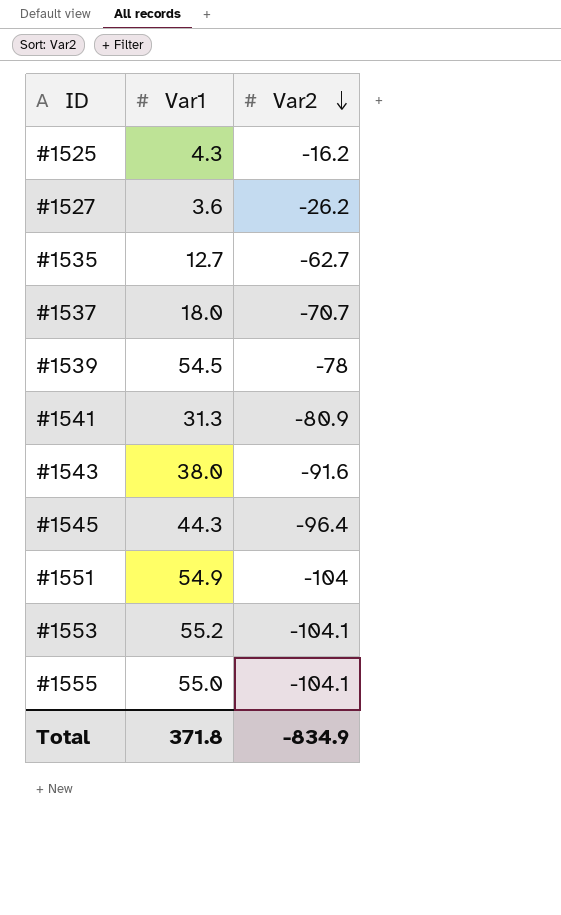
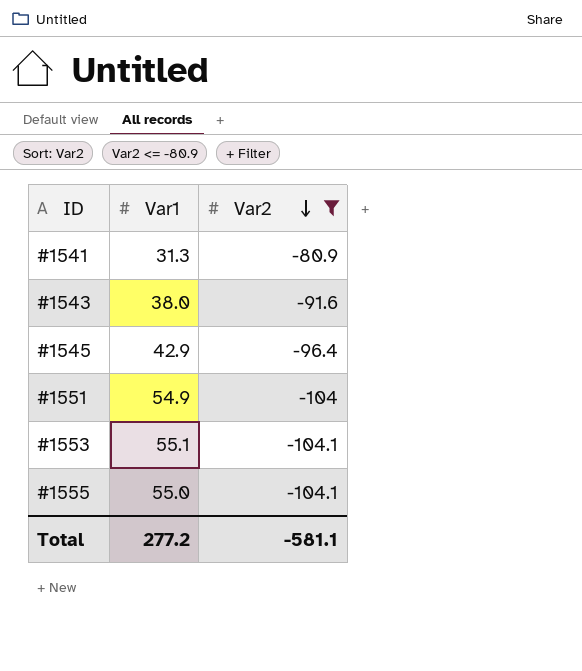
filter: none -> Var2 <= -80.9
#1545 | Var1: 44.3 -> 42.9
#1553 | Var1: 55.2 -> 55.1
Total | Var1: 371.8 -> 277.2
Total | Var2: -834.9 -> -581.1

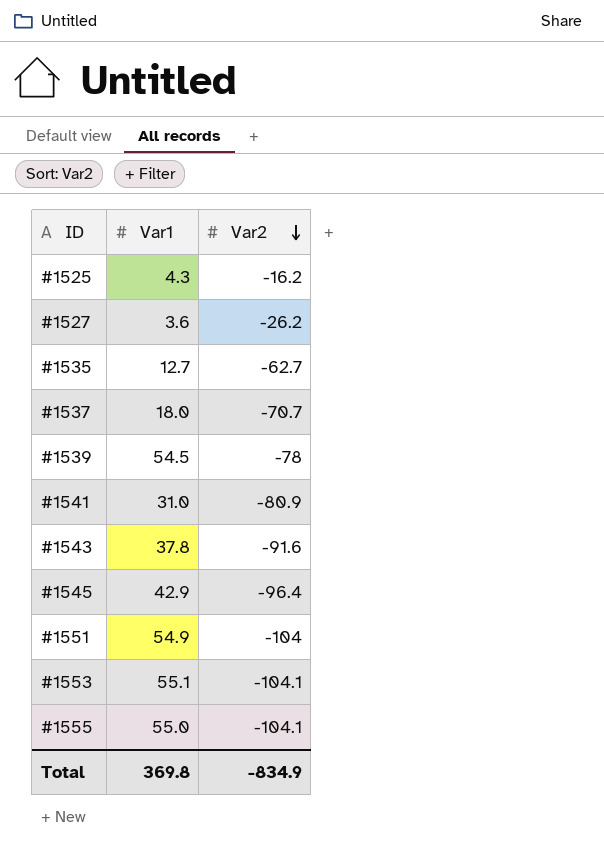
filter: Var2 <= -80.9 -> none
#1541 | Var1: 31.3 -> 31.0
#1543 | Var1: 38.0 -> 37.8
Total | Var1: 277.2 -> 369.8
Total | Var2: -581.1 -> -834.9

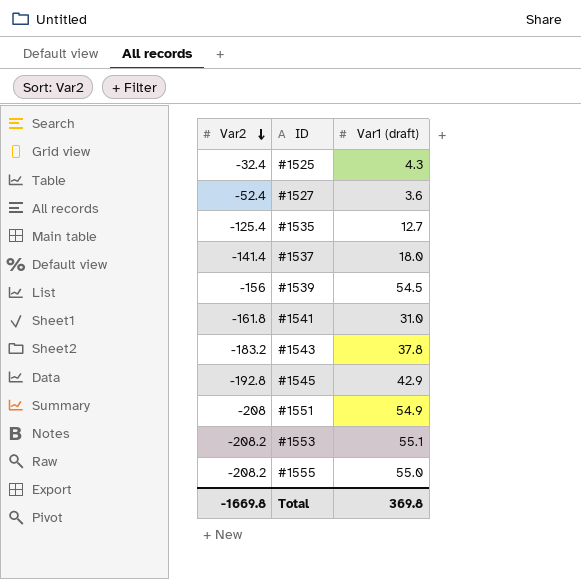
column Var2 | position: 3 -> 1
column name: Var1 -> Var1 (draft)
#1525 | Var2: -16.2 -> -32.4
#1527 | Var2: -26.2 -> -52.4
#1535 | Var2: -62.7 -> -125.4
#1537 | Var2: -70.7 -> -141.4
#1539 | Var2: -78 -> -156
#1541 | Var2: -80.9 -> -161.8
#1543 | Var2: -91.6 -> -183.2
#1545 | Var2: -96.4 -> -192.8
#1551 | Var2: -104 -> -208
#1553 | Var2: -104.1 -> -208.2
#1555 | Var2: -104.1 -> -208.2
Total | Var2: -834.9 -> -1669.8

